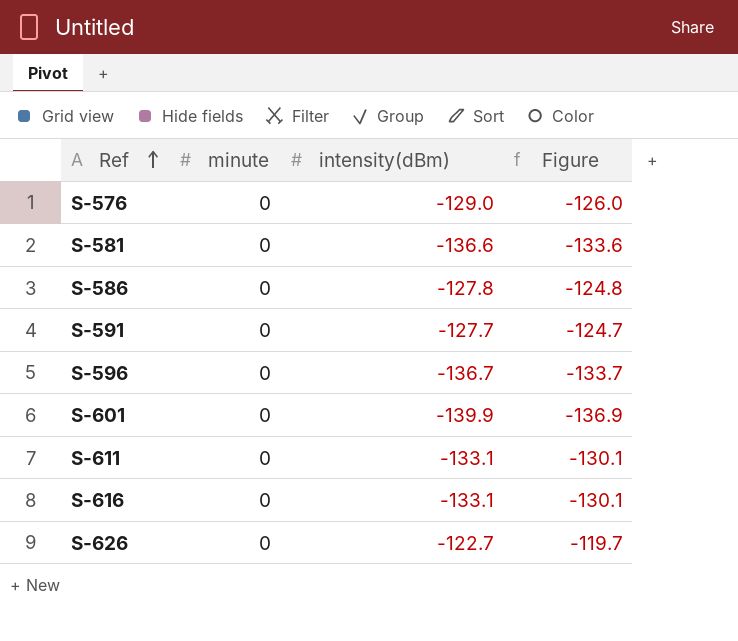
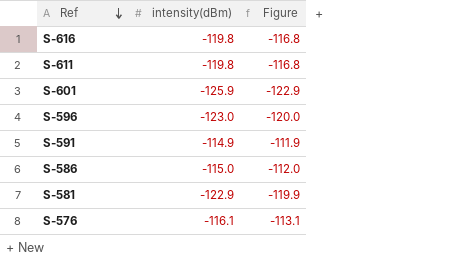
row order: Ref ascending -> Ref descending
column minute | position: 2 -> none
row S-626: 0 | -122.7 | -119.7 -> none
S-616 | intensity(dBm): -133.1 -> -119.8
S-616 | Figure: -130.1 -> -116.8
S-611 | intensity(dBm): -133.1 -> -119.8
S-611 | Figure: -130.1 -> -116.8
S-601 | intensity(dBm): -139.9 -> -125.9
S-601 | Figure: -136.9 -> -122.9
S-596 | intensity(dBm): -136.7 -> -123.0
S-596 | Figure: -133.7 -> -120.0
S-591 | intensity(dBm): -127.7 -> -114.9
S-591 | Figure: -124.7 -> -111.9
S-586 | intensity(dBm): -127.8 -> -115.0
S-586 | Figure: -124.8 -> -112.0
S-581 | intensity(dBm): -136.6 -> -122.9
S-581 | Figure: -133.6 -> -119.9
S-576 | intensity(dBm): -129.0 -> -116.1
S-576 | Figure: -126.0 -> -113.1

